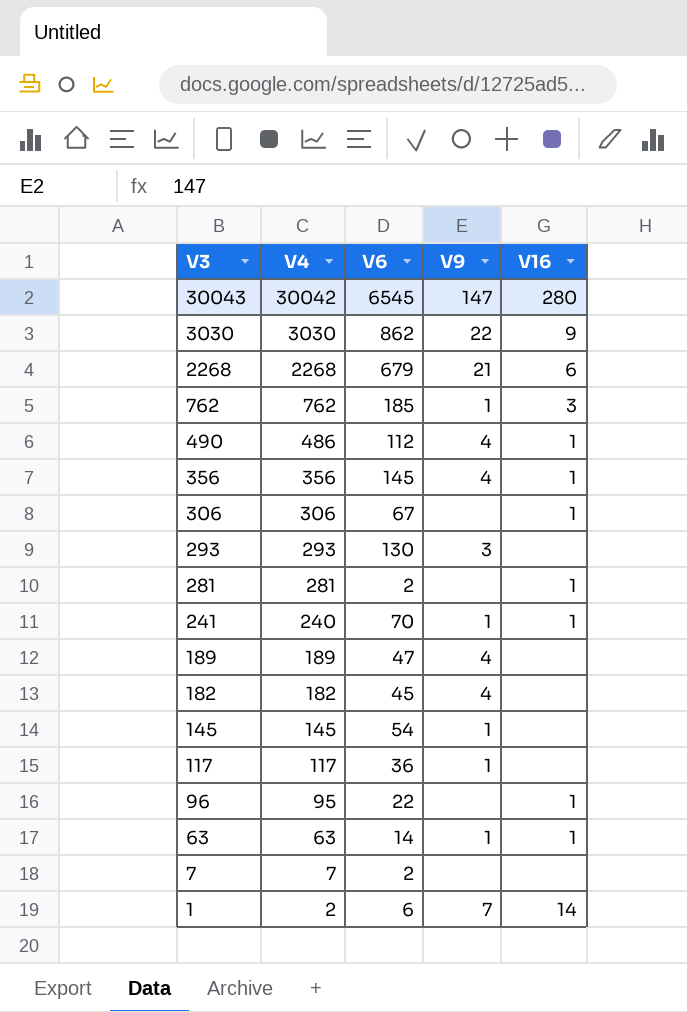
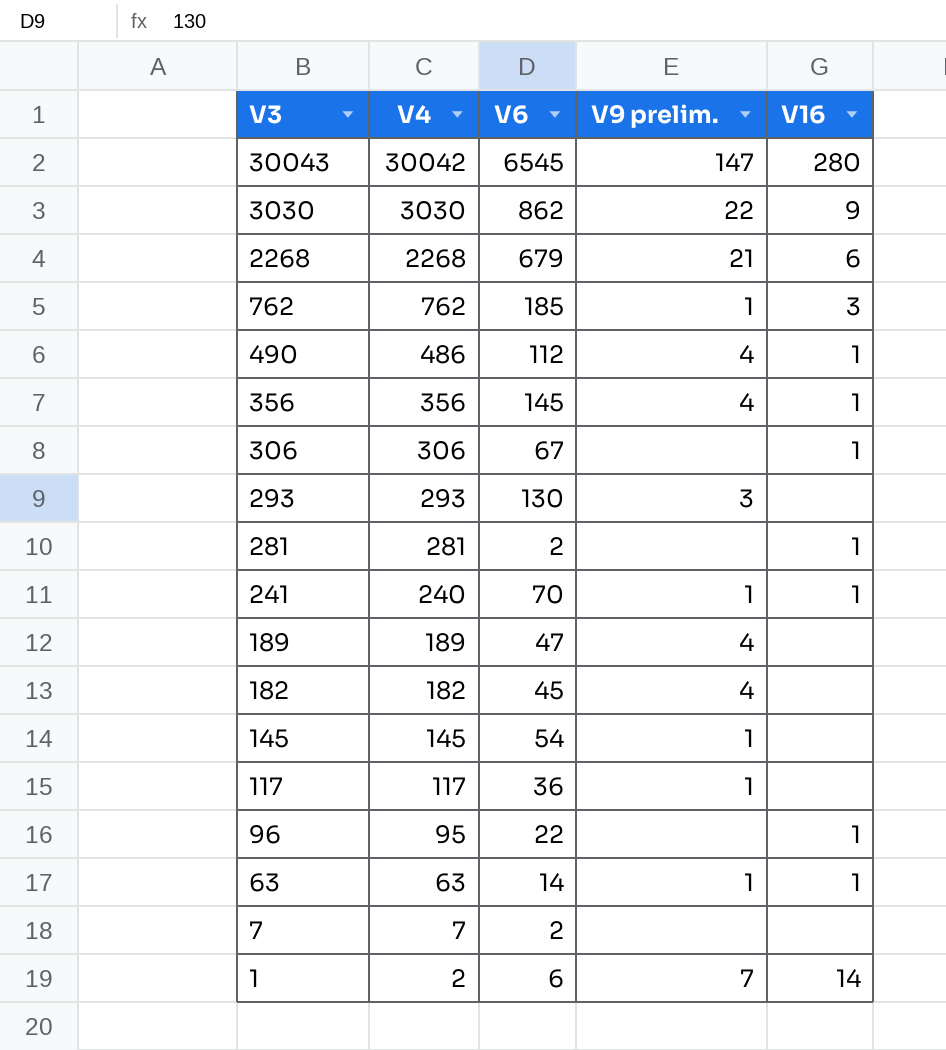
column name: V9 -> V9 prelim.

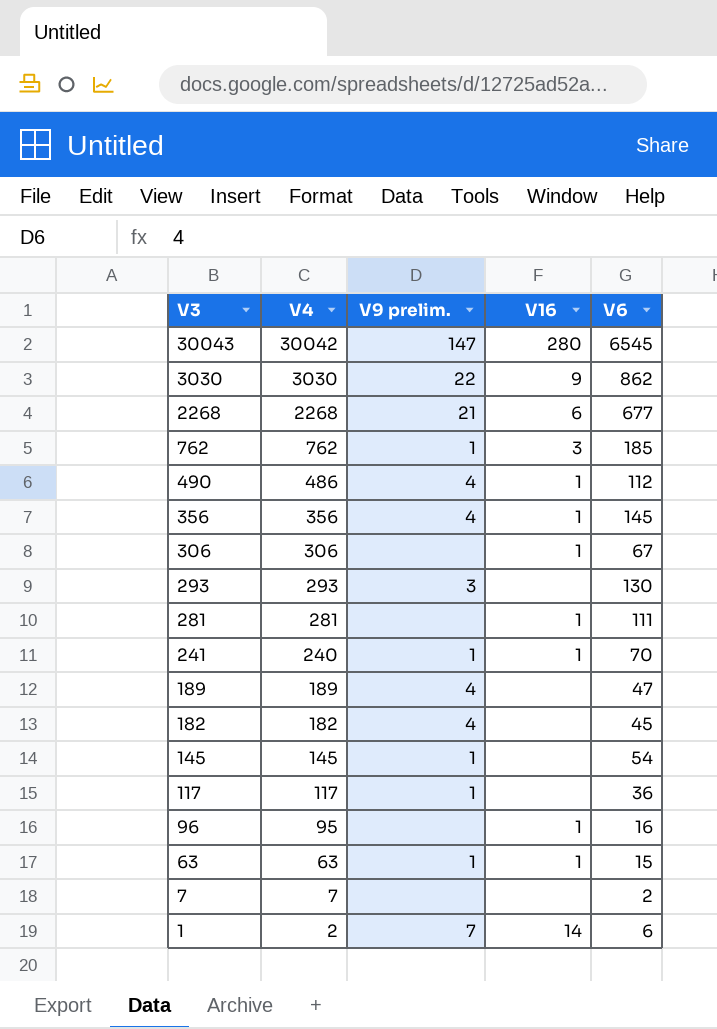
column V6 | position: 3 -> 5
2268 | V6: 679 -> 677
281 | V6: 2 -> 111
96 | V6: 22 -> 16
63 | V6: 14 -> 15

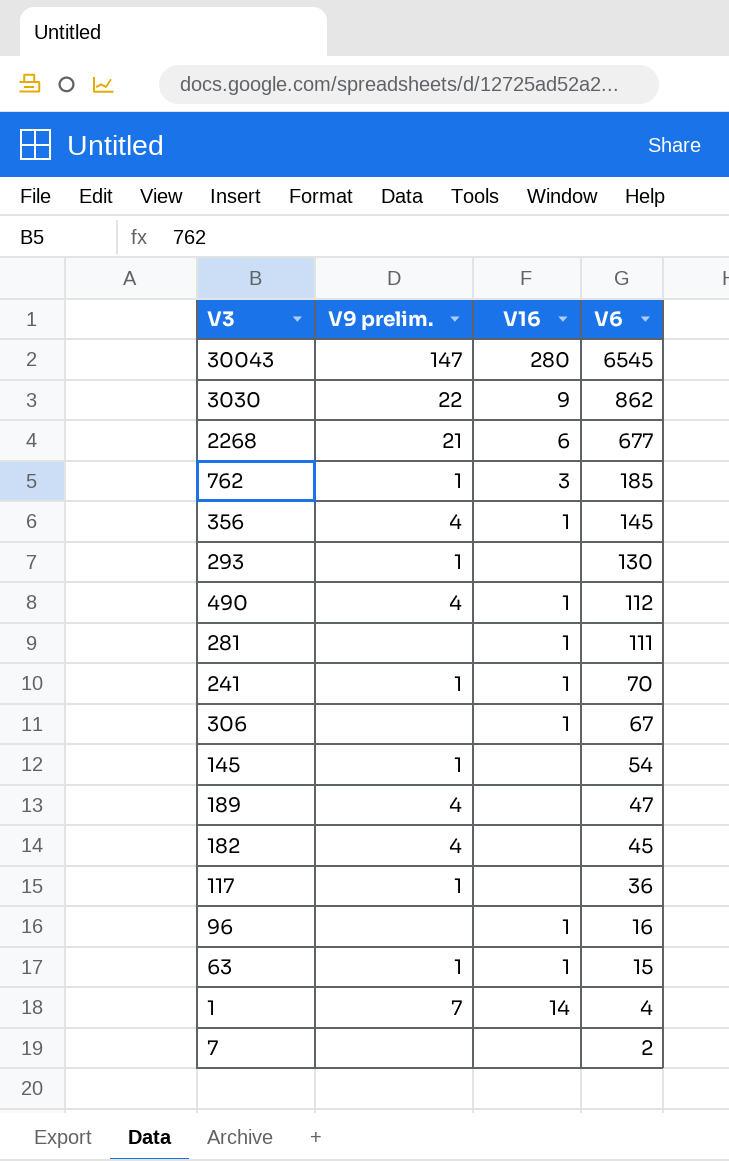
row order: V3 descending -> V6 descending
column V4 | position: 2 -> none
293 | V9 prelim.: 3 -> 1
1 | V6: 6 -> 4

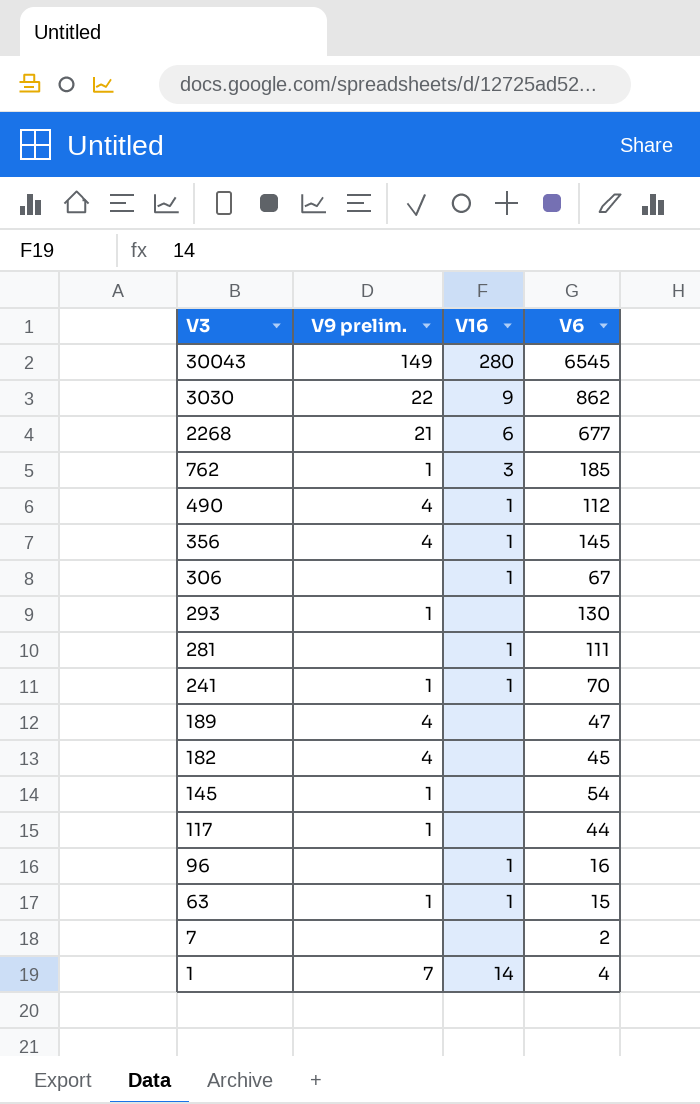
row order: V6 descending -> V3 descending
30043 | V9 prelim.: 147 -> 149
117 | V6: 36 -> 44

